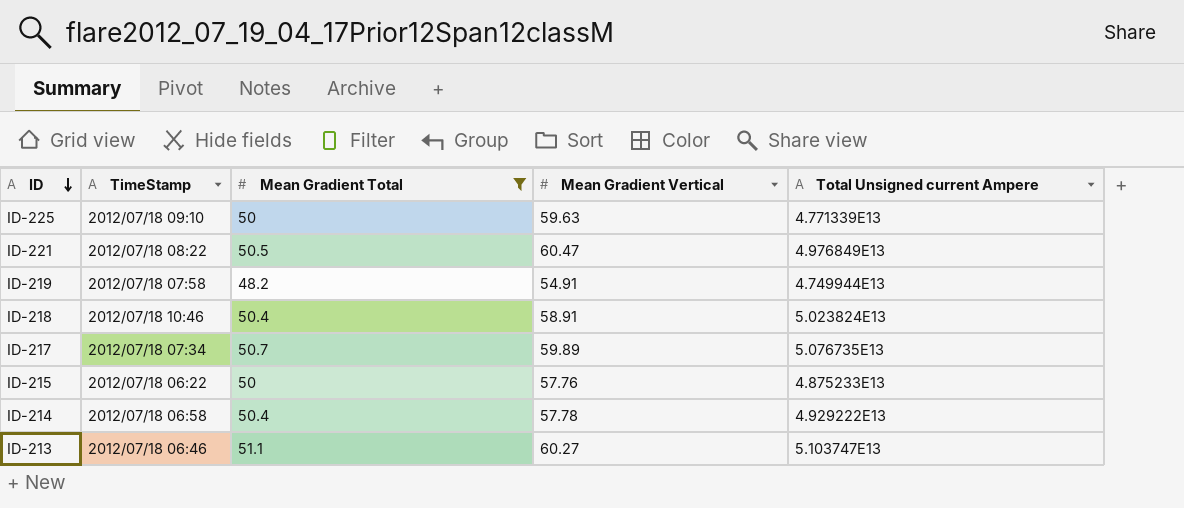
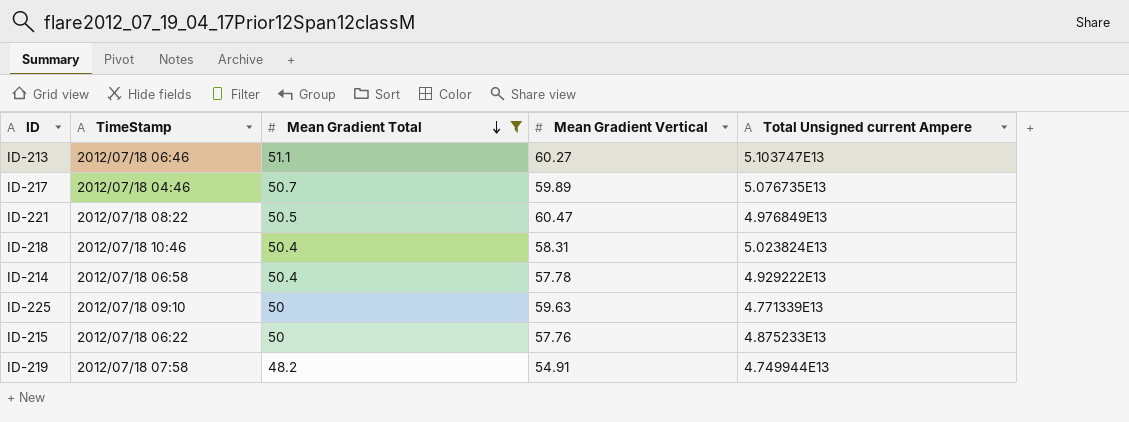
row order: ID descending -> Mean Gradient Total descending
ID-217 | TimeStamp: 2012/07/18 07:34 -> 2012/07/18 04:46
ID-218 | Mean Gradient Vertical: 58.91 -> 58.31

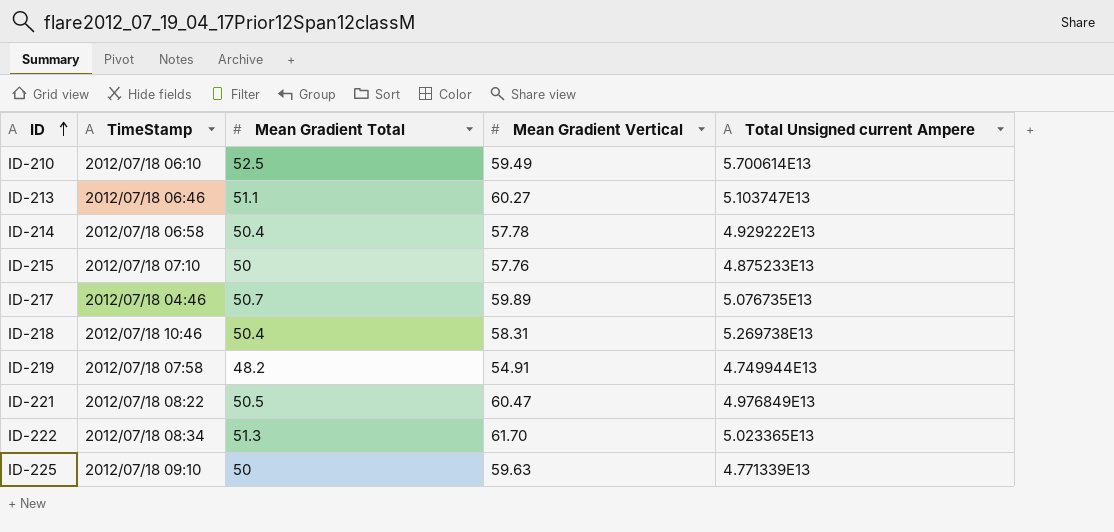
filter: Mean Gradient Total <= 51.1 -> none
row order: Mean Gradient Total descending -> ID ascending
ID-215 | TimeStamp: 2012/07/18 06:22 -> 2012/07/18 07:10
ID-218 | Total Unsigned current Ampere: 5.023824E13 -> 5.269738E13

